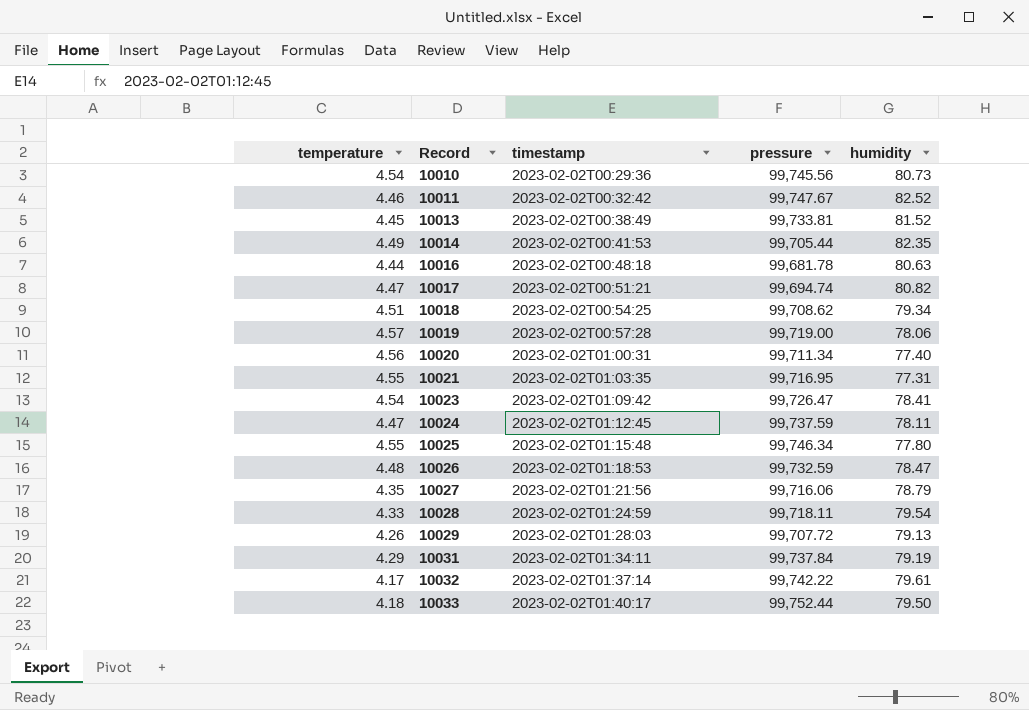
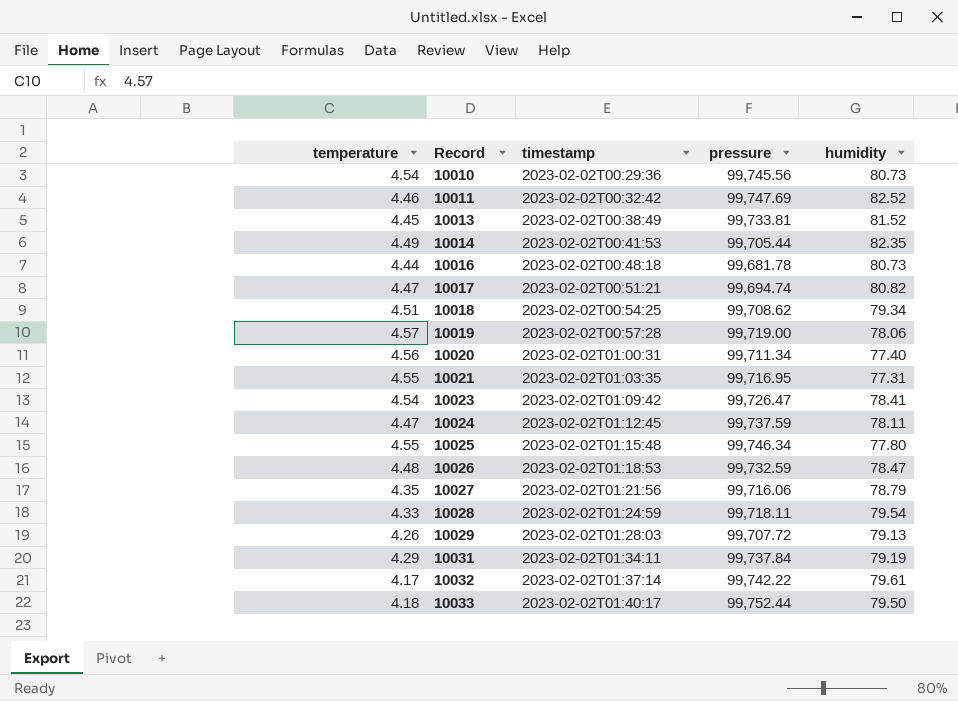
10011 | pressure: 99,747.67 -> 99,747.69
10016 | humidity: 80.63 -> 80.73

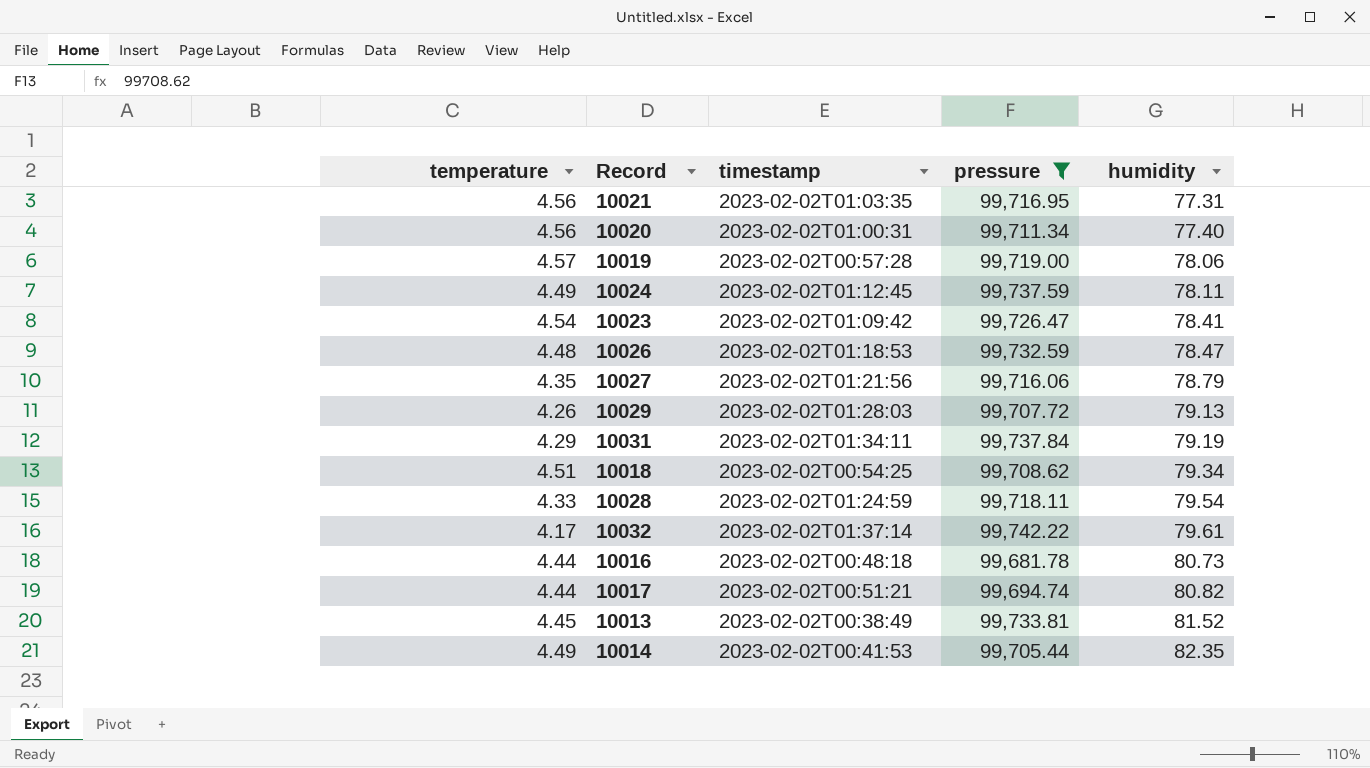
filter: none -> pressure <= 99,742.22
row order: Record ascending -> humidity ascending
10021 | temperature: 4.55 -> 4.56
10024 | temperature: 4.47 -> 4.49
10017 | temperature: 4.47 -> 4.44

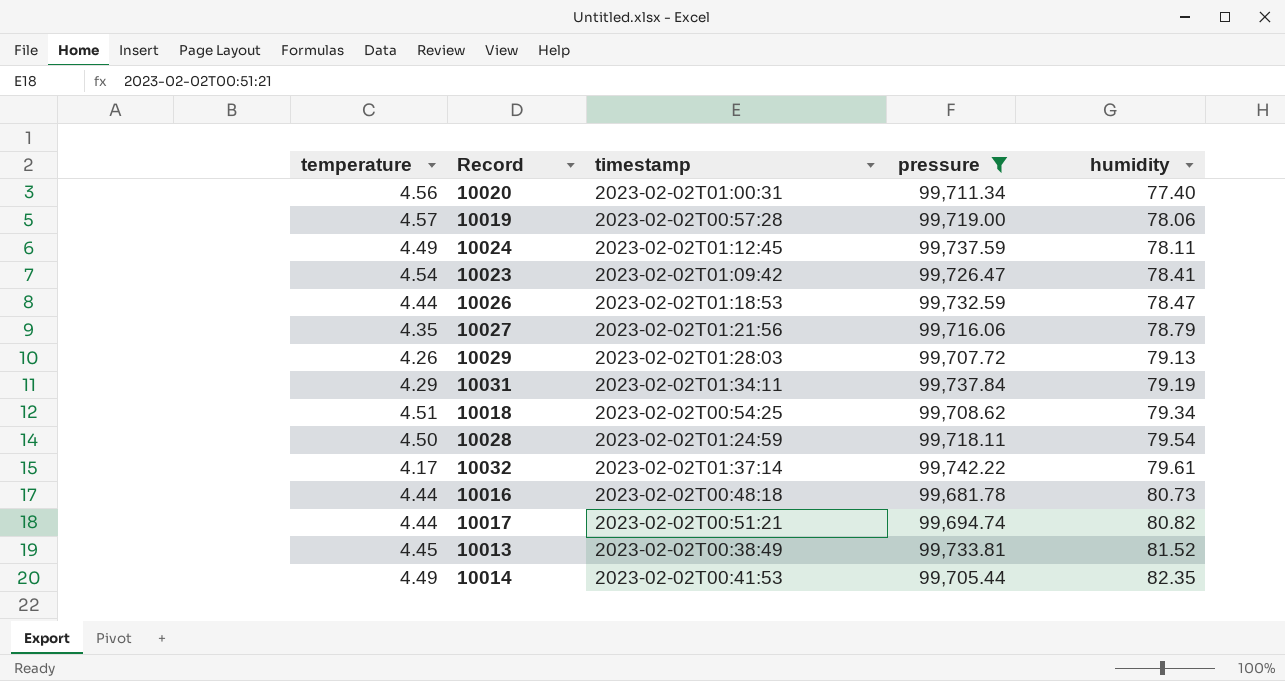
row 10021: 4.56 | 2023-02-02T01:03:35 | 99,716.95 | 77.31 -> none
10026 | temperature: 4.48 -> 4.44
10028 | temperature: 4.33 -> 4.50

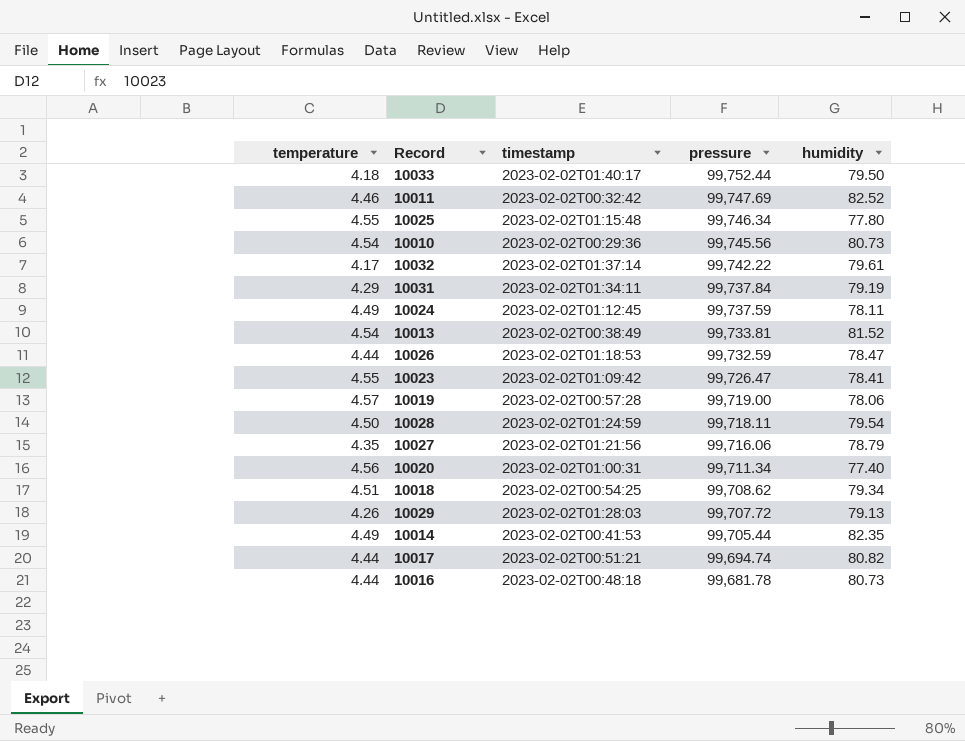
filter: pressure <= 99,742.22 -> none
row order: humidity ascending -> pressure descending
10013 | temperature: 4.45 -> 4.54
10023 | temperature: 4.54 -> 4.55

